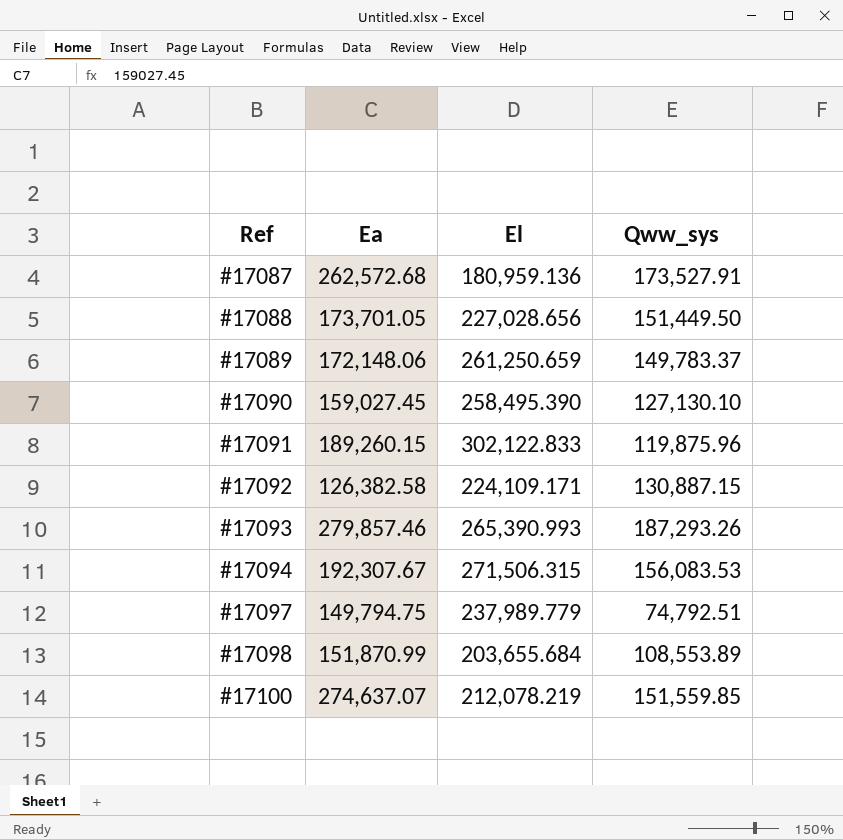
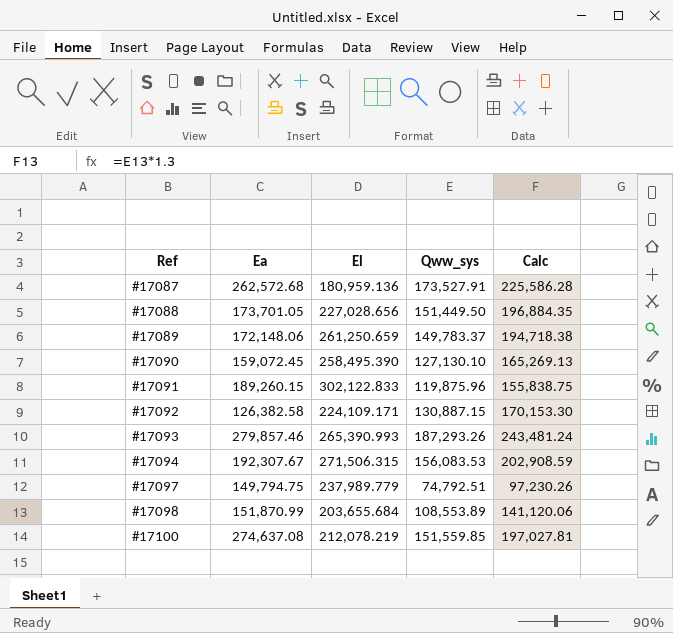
column Calc | formula: none -> [Qww_sys] * 1.3
#17090 | Ea: 159,027.45 -> 159,072.45
#17100 | Ea: 274,637.07 -> 274,637.08

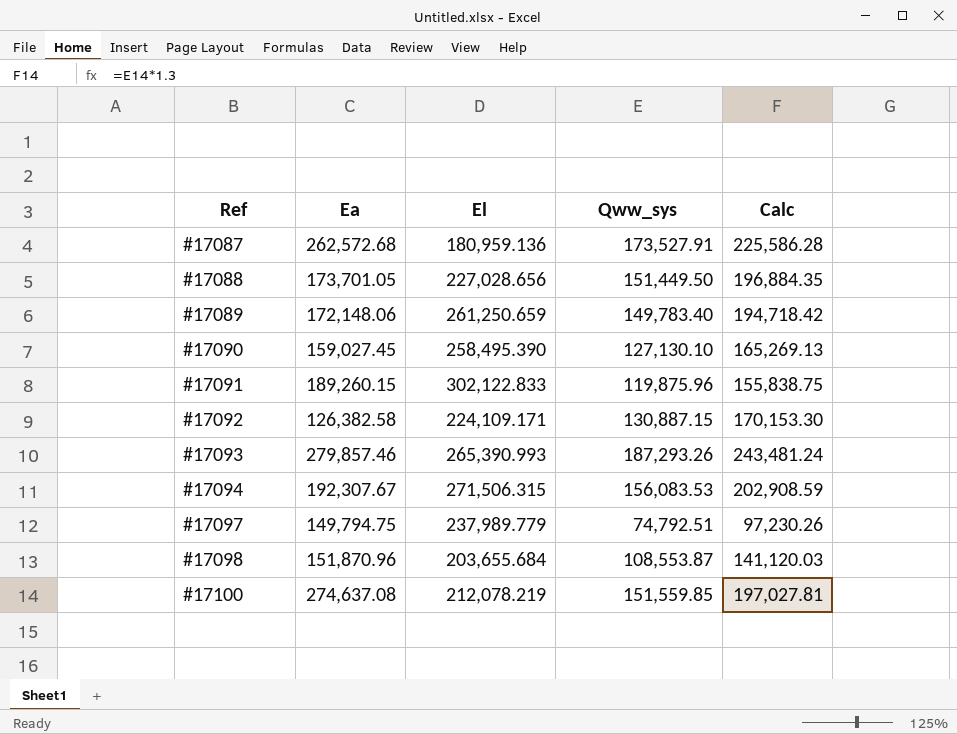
#17089 | Qww_sys: 149,783.37 -> 149,783.40
#17089 | Calc: 194,718.38 -> 194,718.42
#17090 | Ea: 159,072.45 -> 159,027.45
#17098 | Ea: 151,870.99 -> 151,870.96
#17098 | Qww_sys: 108,553.89 -> 108,553.87
#17098 | Calc: 141,120.06 -> 141,120.03

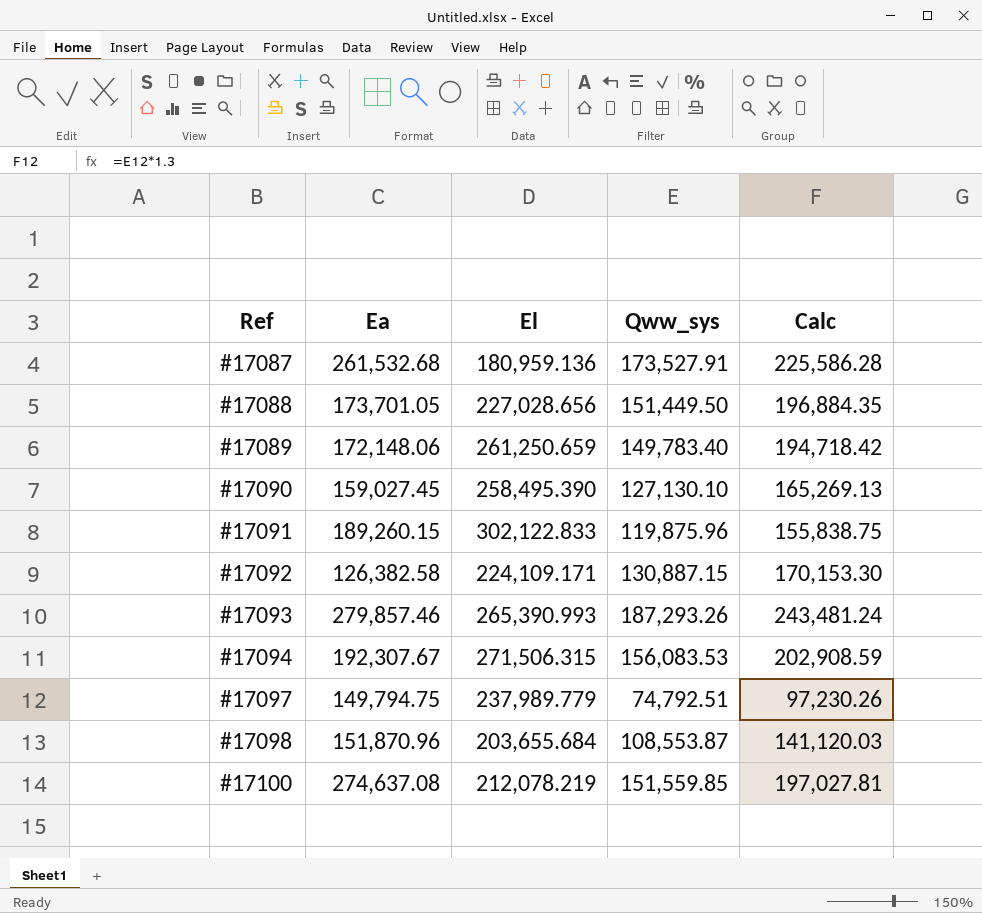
#17087 | Ea: 262,572.68 -> 261,532.68

